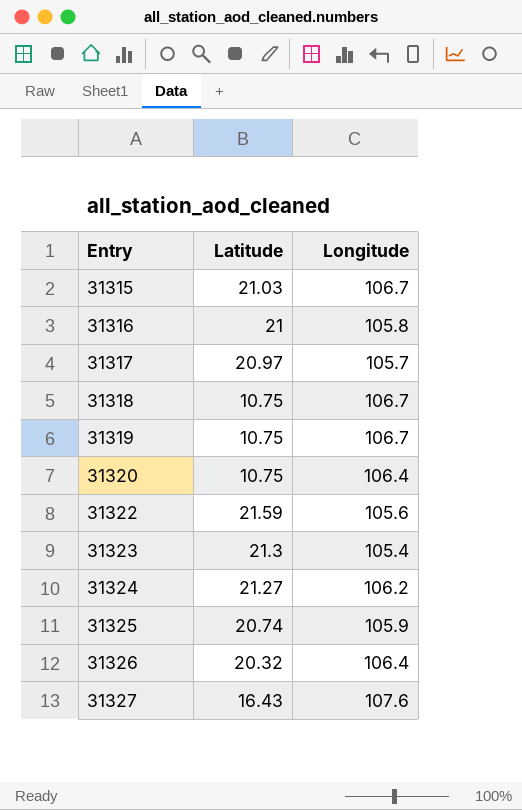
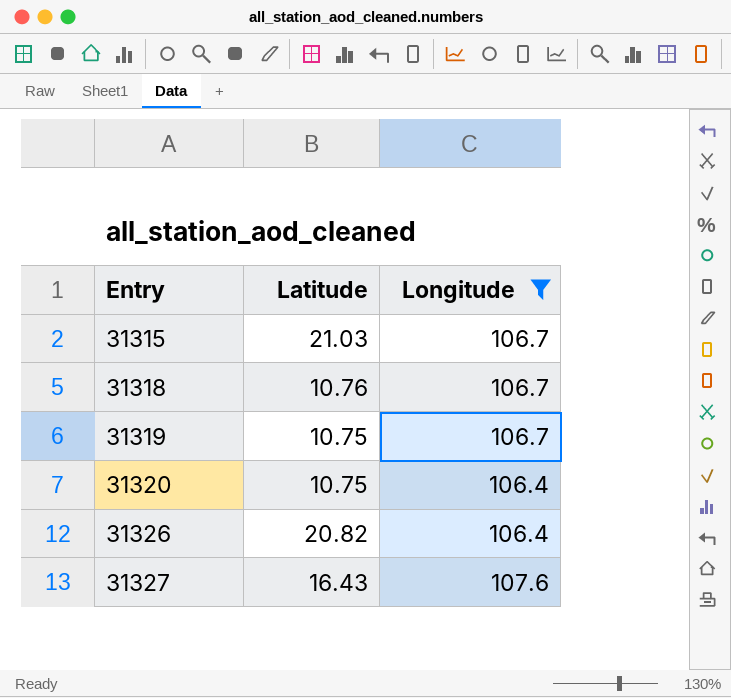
filter: none -> Longitude >= 106.4
31318 | Latitude: 10.75 -> 10.76
31326 | Latitude: 20.32 -> 20.82

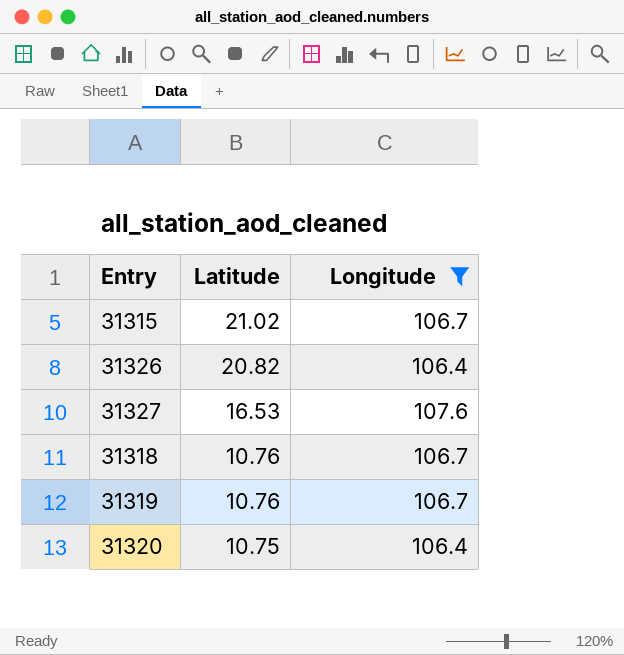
row order: Entry ascending -> Latitude descending
31315 | Latitude: 21.03 -> 21.02
31327 | Latitude: 16.43 -> 16.53
31319 | Latitude: 10.75 -> 10.76

